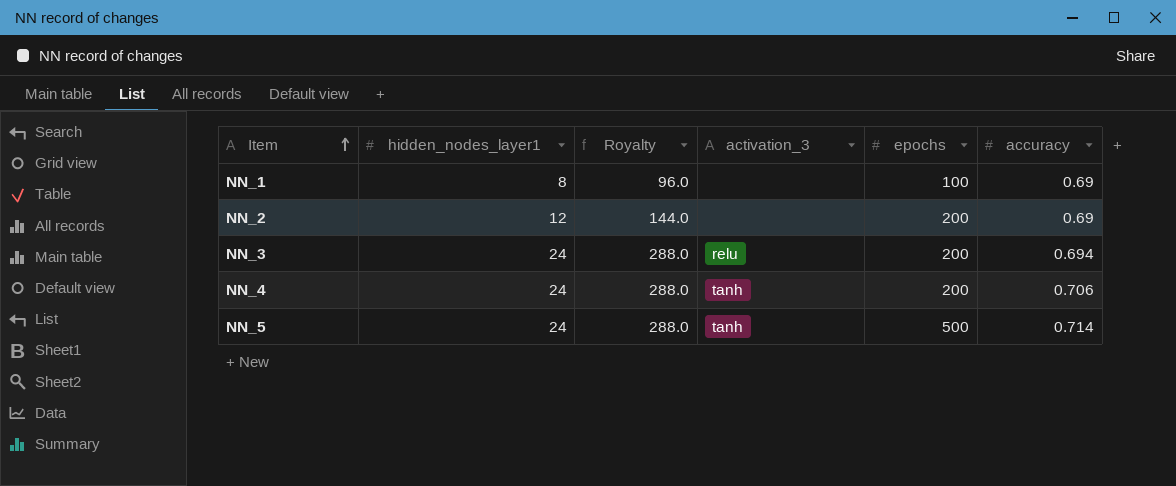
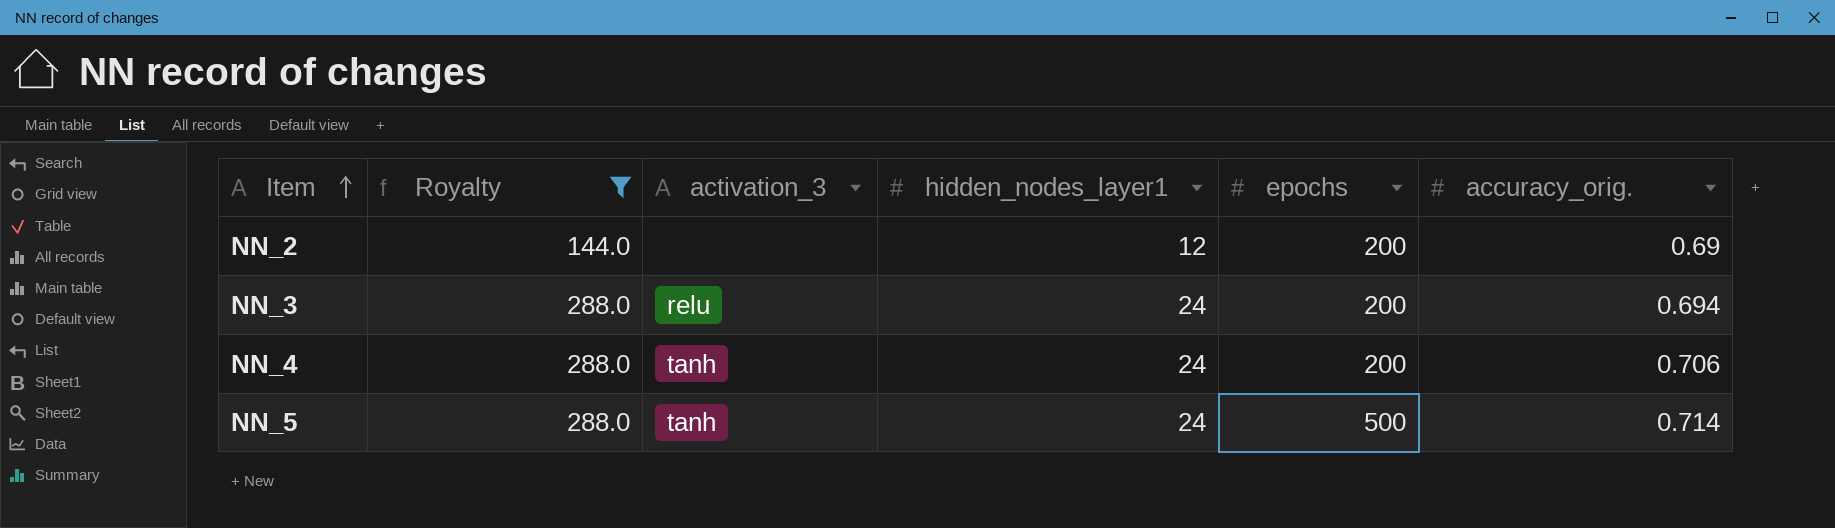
filter: none -> Royalty != 96.0
column hidden_nodes_layer1 | position: 2 -> 4
column name: accuracy -> accuracy_orig.

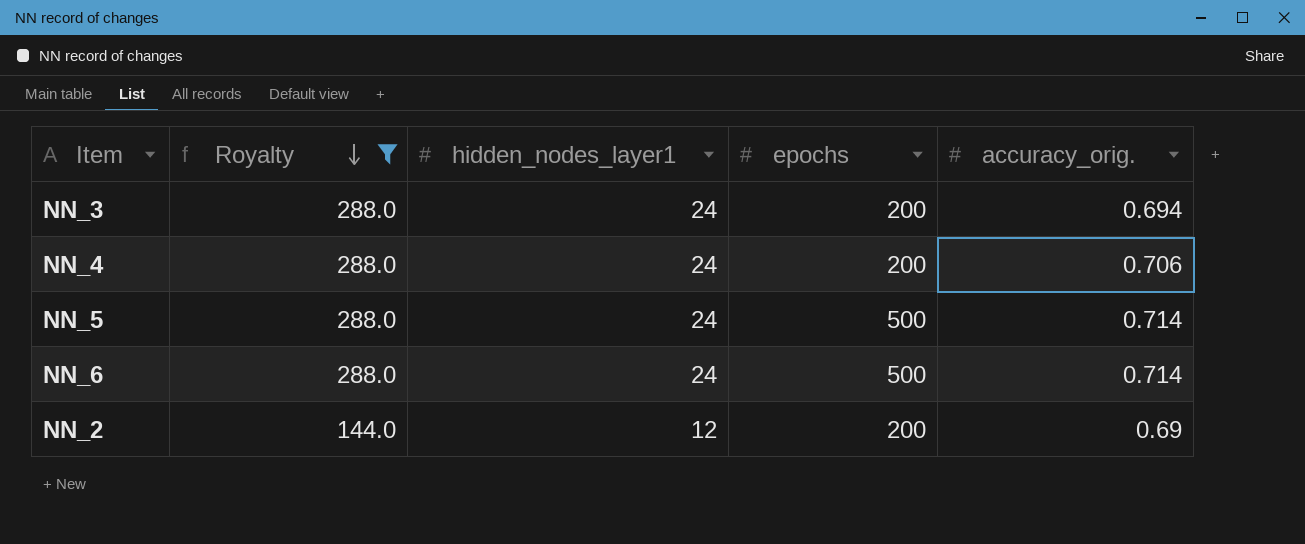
row order: Item ascending -> Royalty descending
column activation_3 | position: 3 -> none
row NN_6: none -> 288.0 | 24 | 500 | 0.714

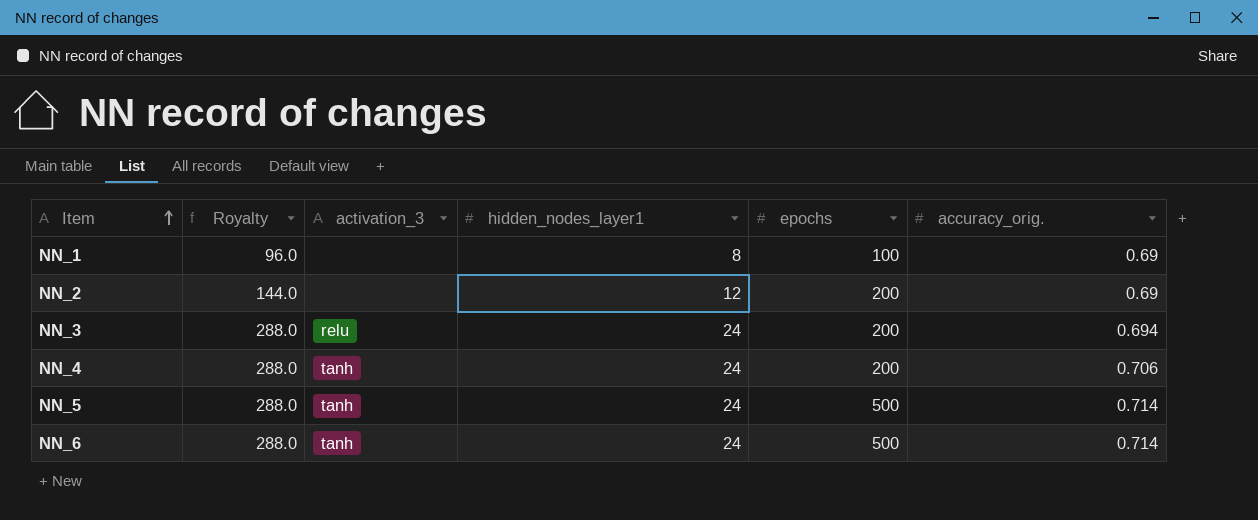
filter: Royalty != 96.0 -> none
row order: Royalty descending -> Item ascending
column activation_3 | position: none -> 3

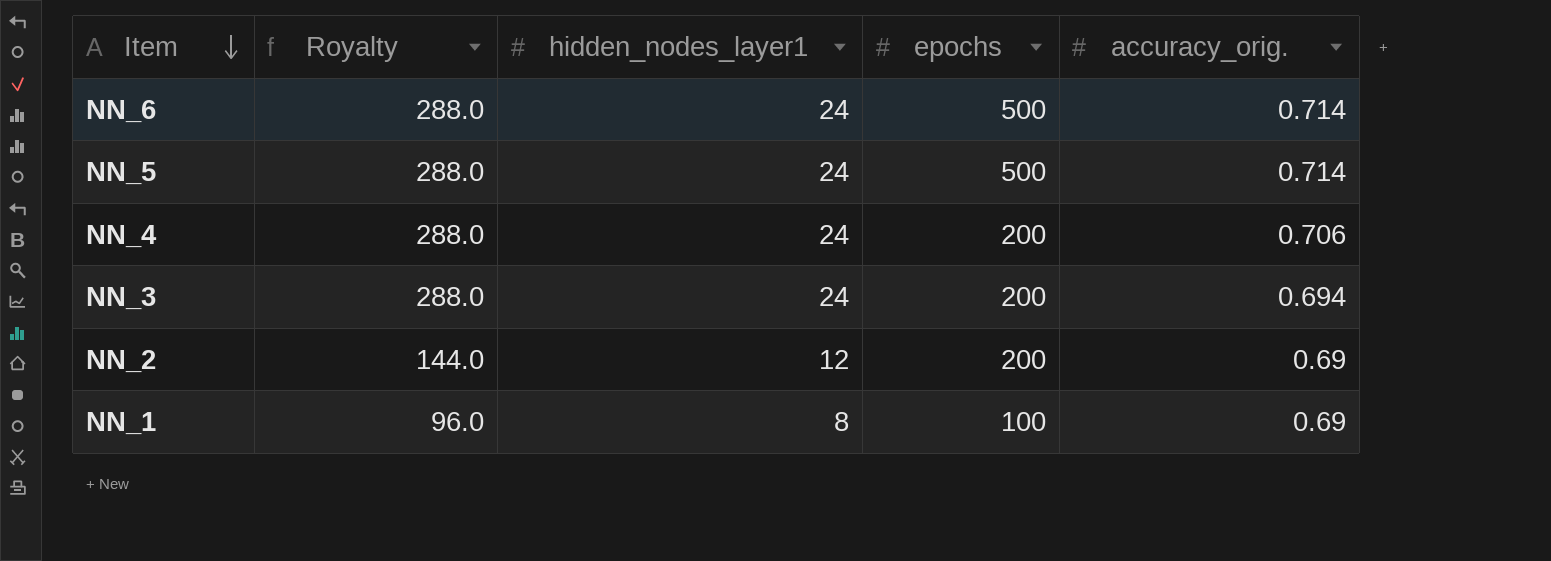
row order: Item ascending -> Item descending
column activation_3 | position: 3 -> none

